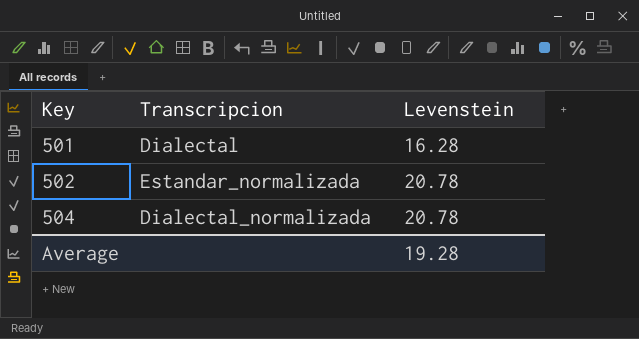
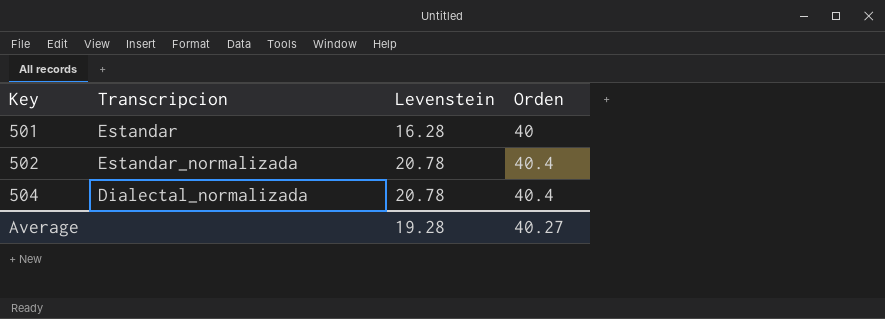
column Orden | position: none -> 4
501 | Transcripcion: Dialectal -> Estandar

